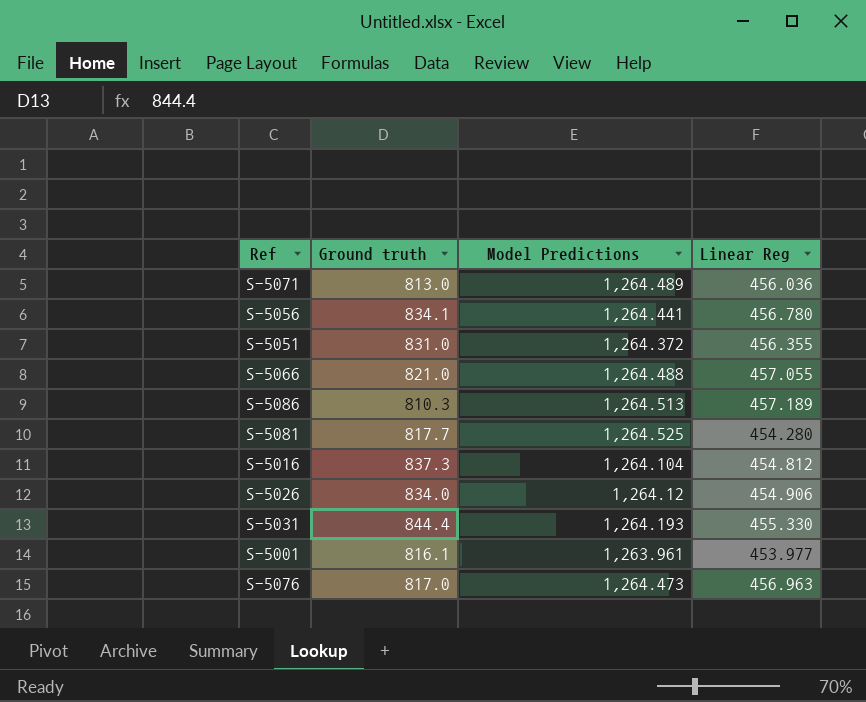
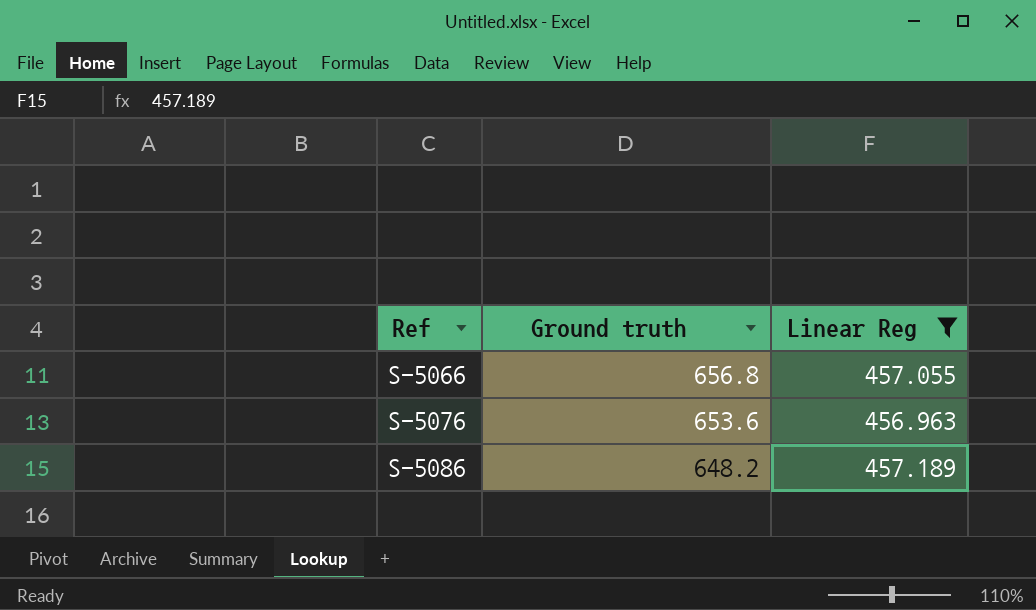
filter: none -> Linear Reg >= 456.963
row order: none -> Ref ascending
column Model Predictions | position: 3 -> none
S-5066 | Ground truth: 821.0 -> 656.8
S-5076 | Ground truth: 817.0 -> 653.6
S-5086 | Ground truth: 810.3 -> 648.2

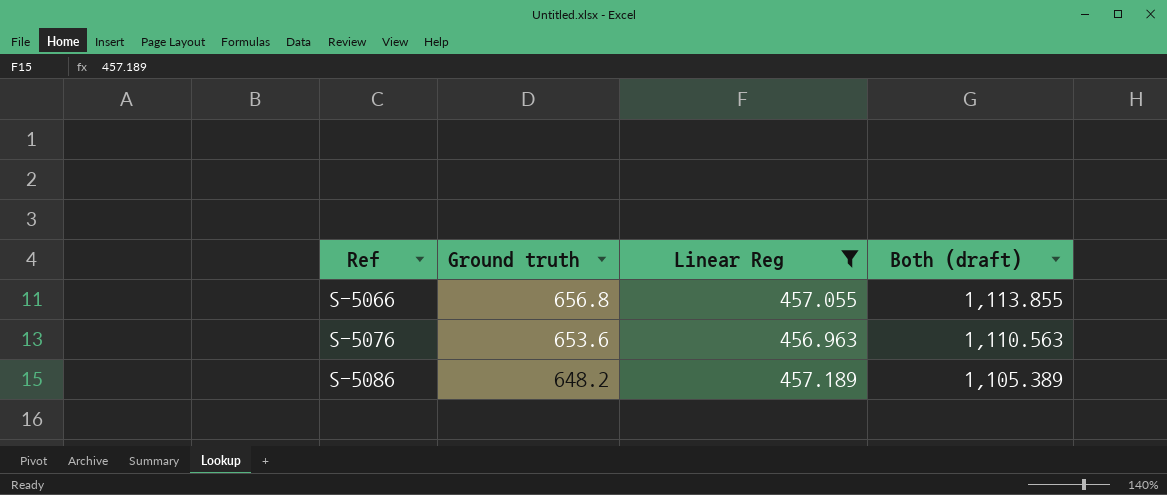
column Both (draft) | formula: none -> [Ground truth] + [Linear Reg]

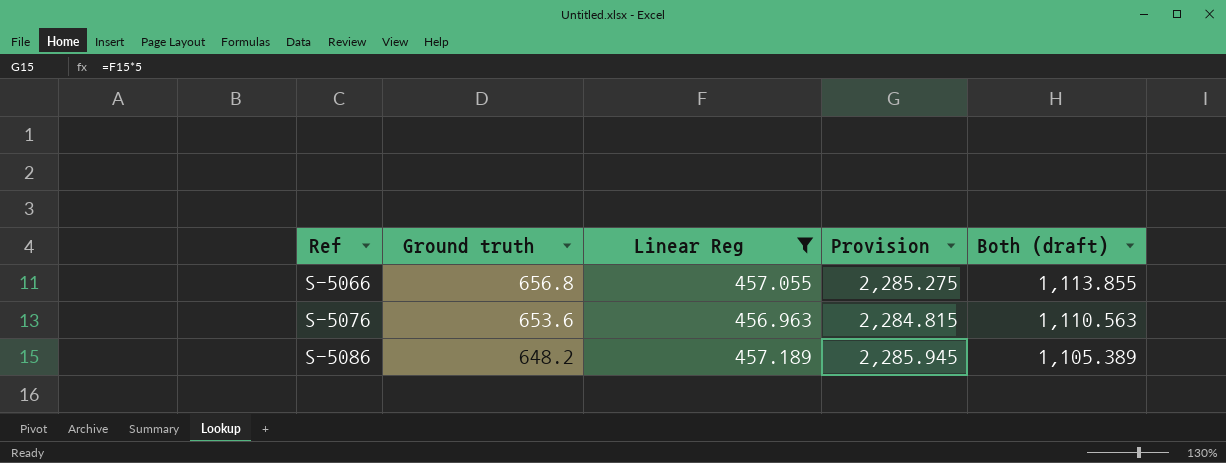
column Provision | formula: none -> [Linear Reg] * 5

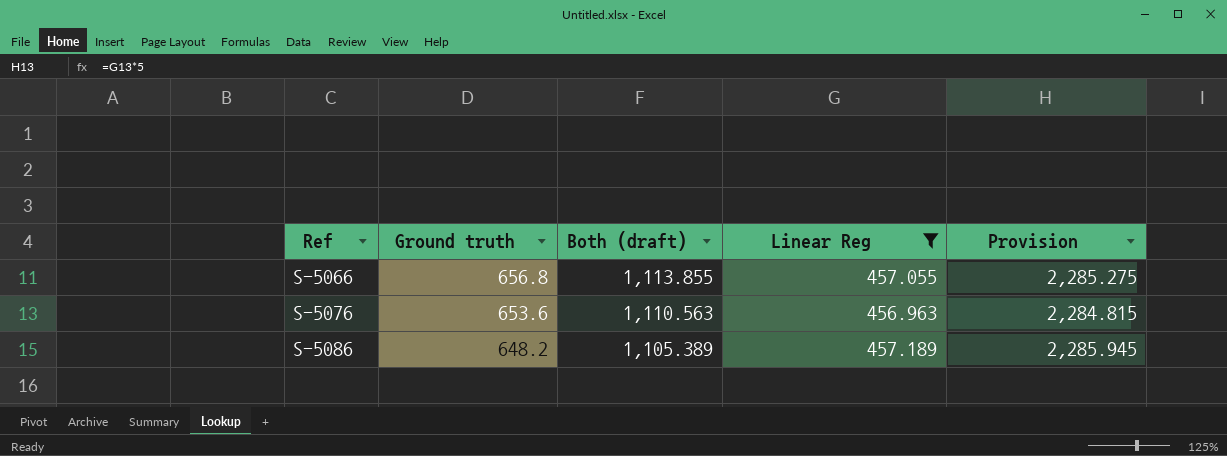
column Both (draft) | position: 5 -> 3

